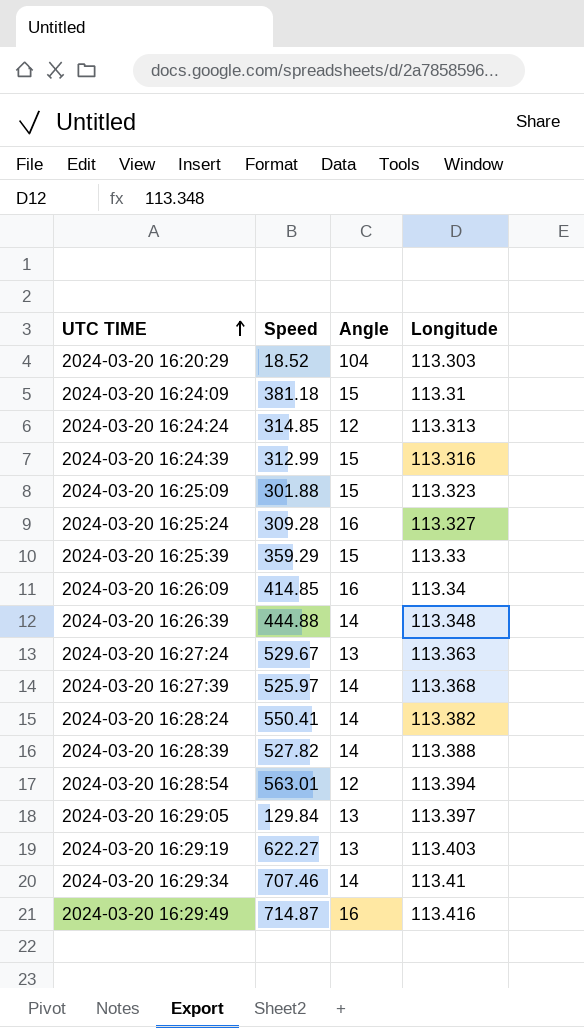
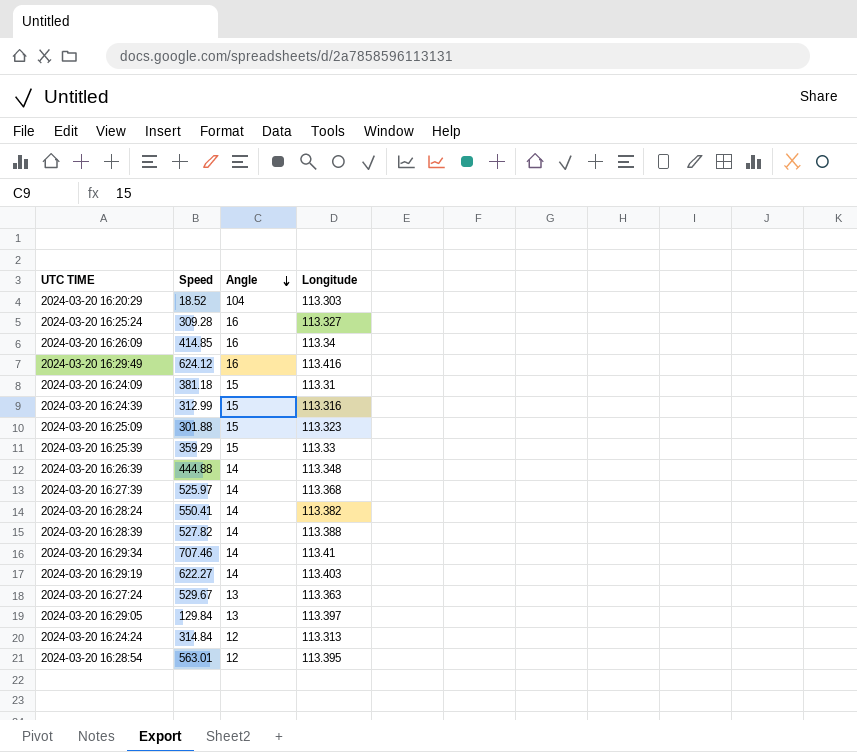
row order: UTC TIME ascending -> Angle descending
2024-03-20 16:29:49 | Speed: 714.87 -> 624.12
2024-03-20 16:29:19 | Angle: 13 -> 14
2024-03-20 16:24:24 | Speed: 314.85 -> 314.84
2024-03-20 16:28:54 | Longitude: 113.394 -> 113.395

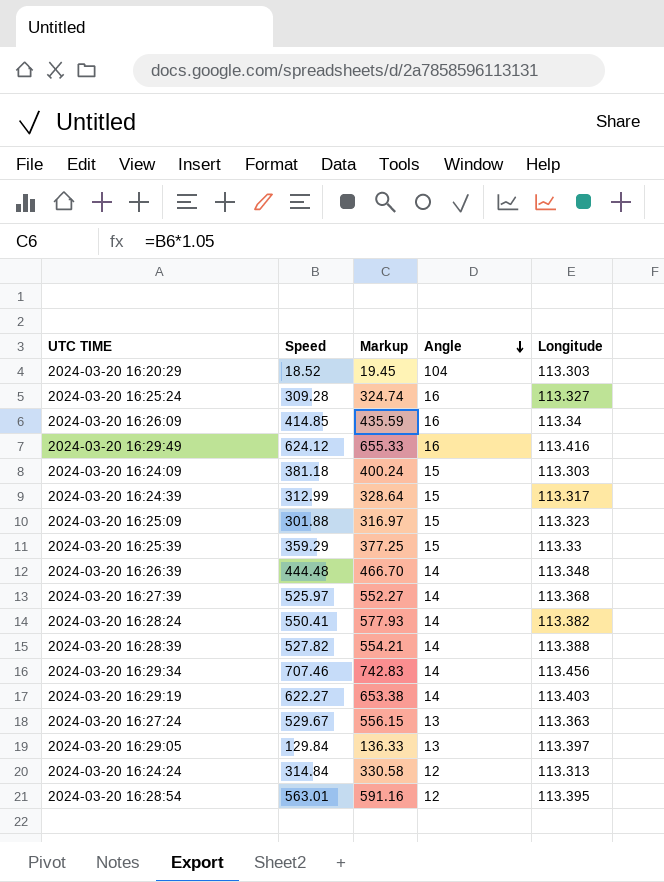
column Markup | formula: none -> [Speed] * 1.05
2024-03-20 16:24:09 | Longitude: 113.31 -> 113.303
2024-03-20 16:24:39 | Longitude: 113.316 -> 113.317
2024-03-20 16:26:39 | Speed: 444.88 -> 444.48
2024-03-20 16:29:34 | Longitude: 113.41 -> 113.456

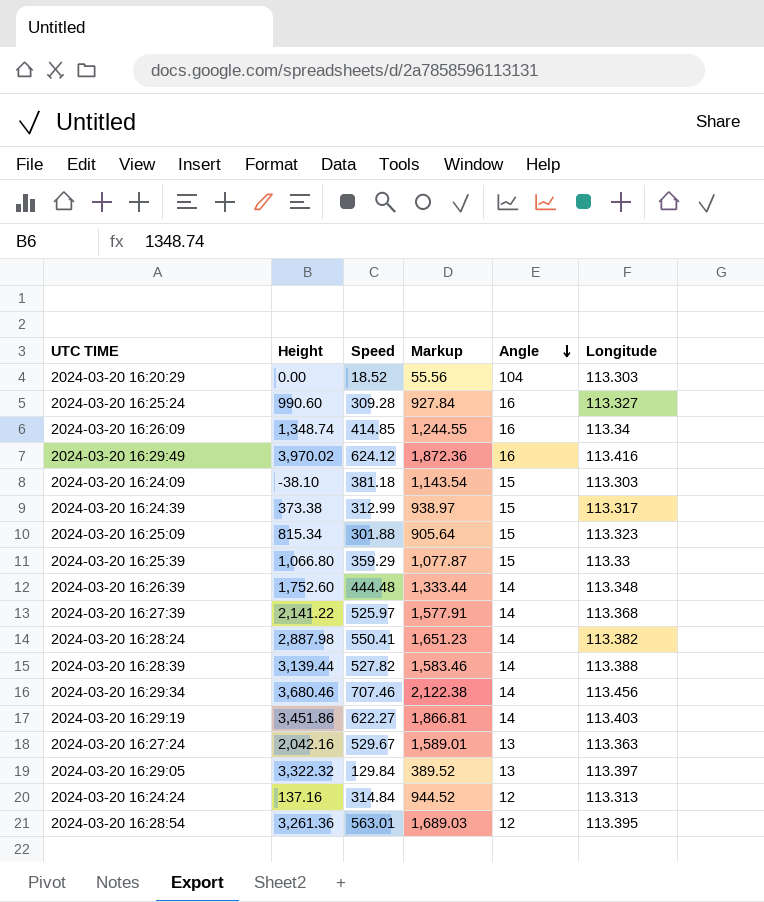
column Height | position: none -> 2
column Markup | formula: [Speed] * 1.05 -> [Speed] * 3

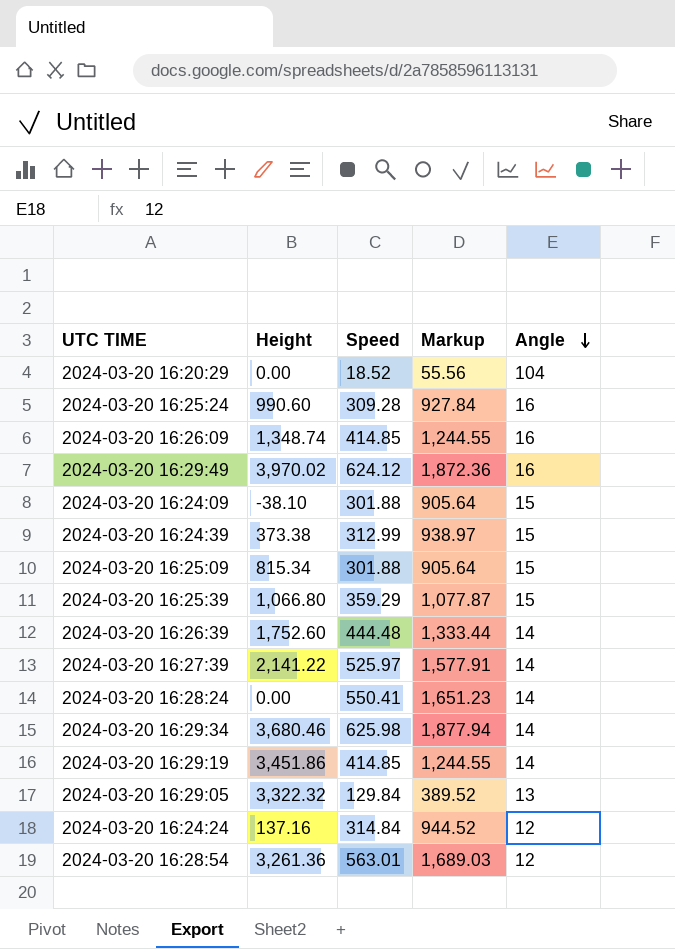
column Longitude | position: 6 -> none
row 2024-03-20 16:28:39: 3,139.44 | 527.82 | 1,583.46 | 14 | 113.388 -> none
row 2024-03-20 16:27:24: 2,042.16 | 529.67 | 1,589.01 | 13 | 113.363 -> none
2024-03-20 16:24:09 | Speed: 381.18 -> 301.88
2024-03-20 16:24:09 | Markup: 1,143.54 -> 905.64
2024-03-20 16:28:24 | Height: 2,887.98 -> 0.00
2024-03-20 16:29:34 | Speed: 707.46 -> 625.98
2024-03-20 16:29:34 | Markup: 2,122.38 -> 1,877.94
2024-03-20 16:29:19 | Speed: 622.27 -> 414.85
2024-03-20 16:29:19 | Markup: 1,866.81 -> 1,244.55

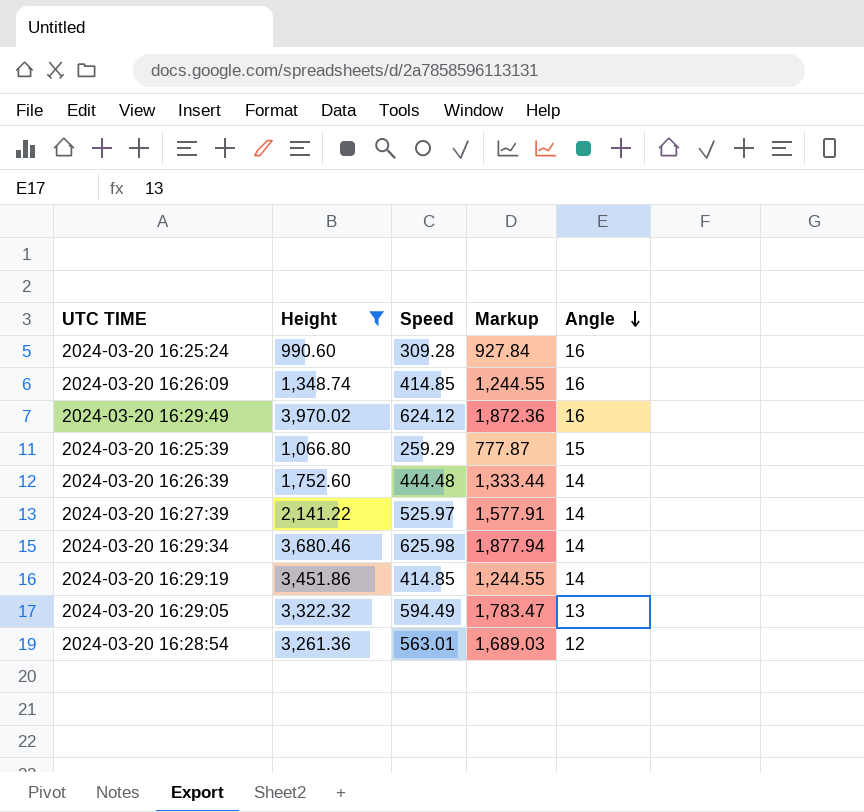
filter: none -> Height >= 990.60
2024-03-20 16:25:39 | Speed: 359.29 -> 259.29
2024-03-20 16:25:39 | Markup: 1,077.87 -> 777.87
2024-03-20 16:29:05 | Speed: 129.84 -> 594.49
2024-03-20 16:29:05 | Markup: 389.52 -> 1,783.47

